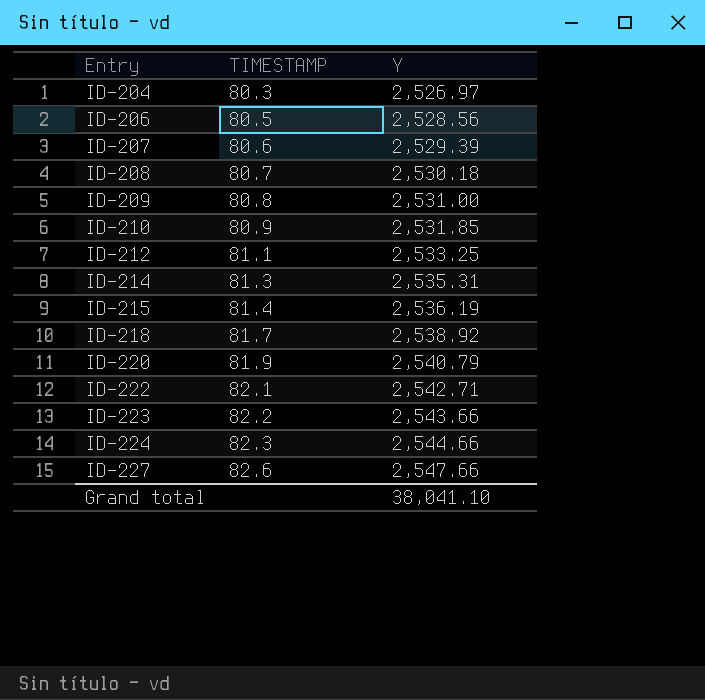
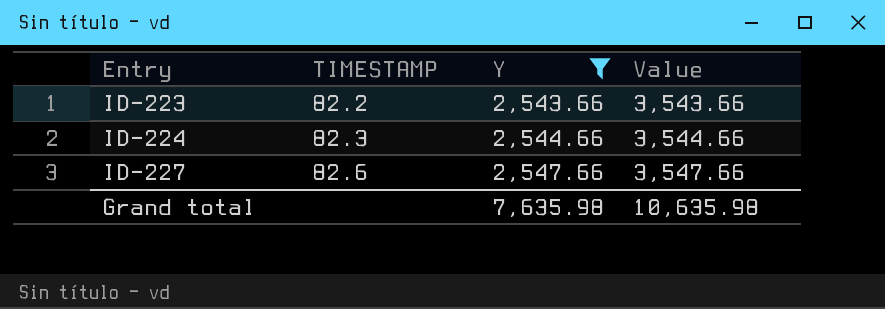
filter: none -> Y >= 2,543.66
column Value | formula: none -> [Y] + 1000
Grand total | Y: 38,041.10 -> 7,635.98

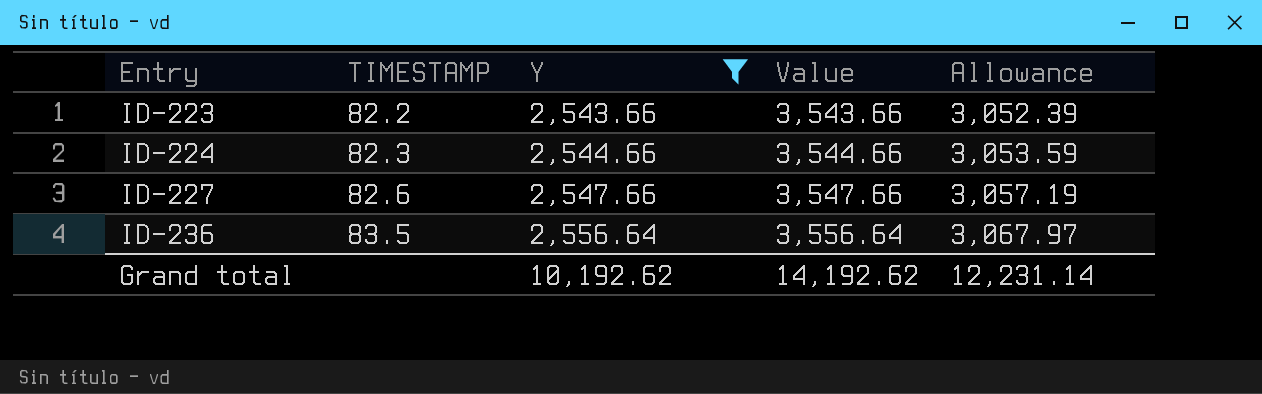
column Allowance | formula: none -> [Y] * 1.2
row ID-236: none -> 83.5 | 2,556.64 | 3,556.64 | 3,067.97
Grand total | Y: 7,635.98 -> 10,192.62
Grand total | Value: 10,635.98 -> 14,192.62

